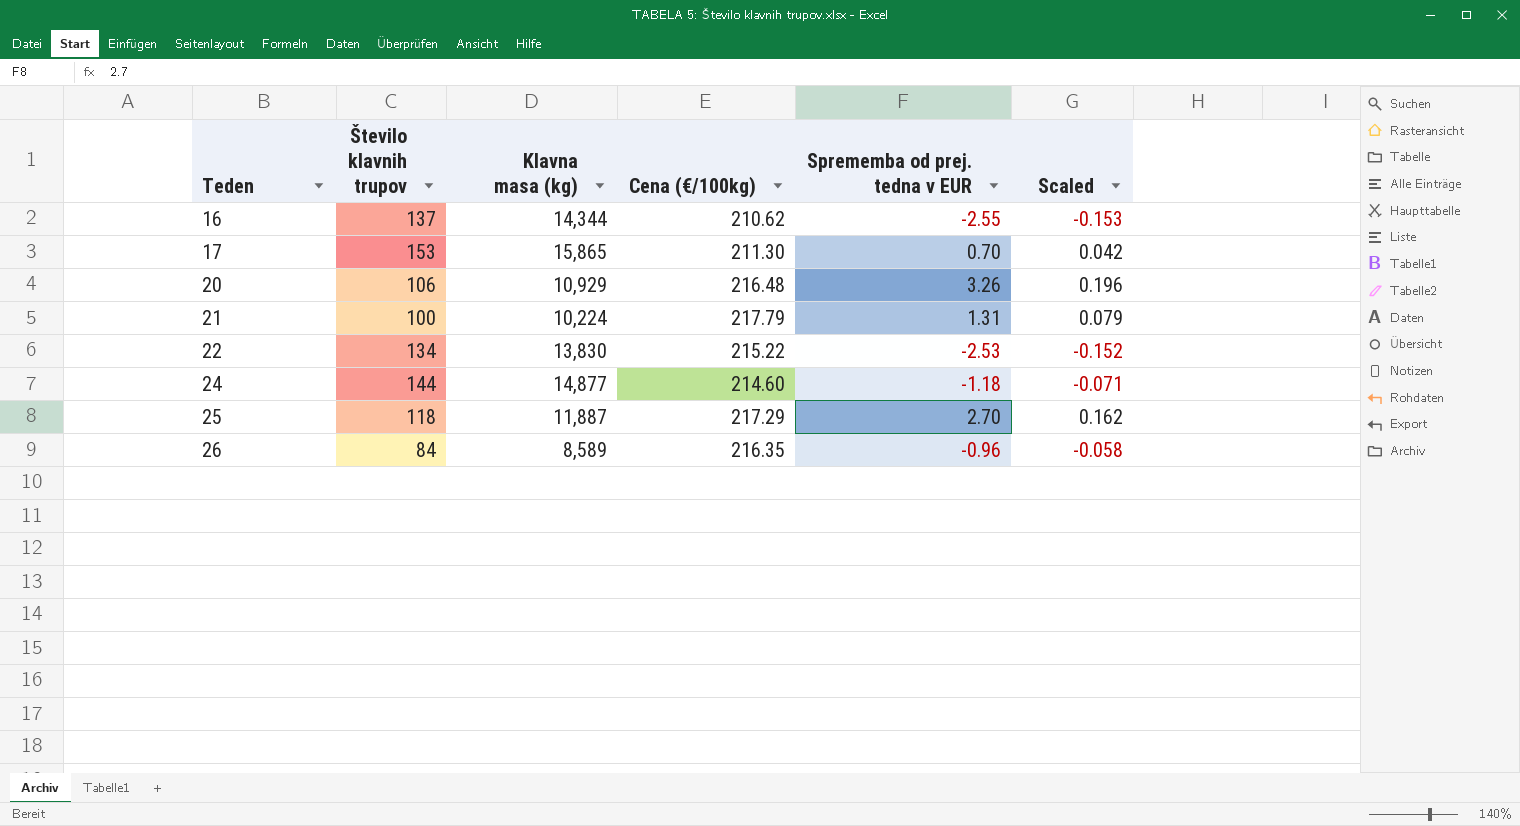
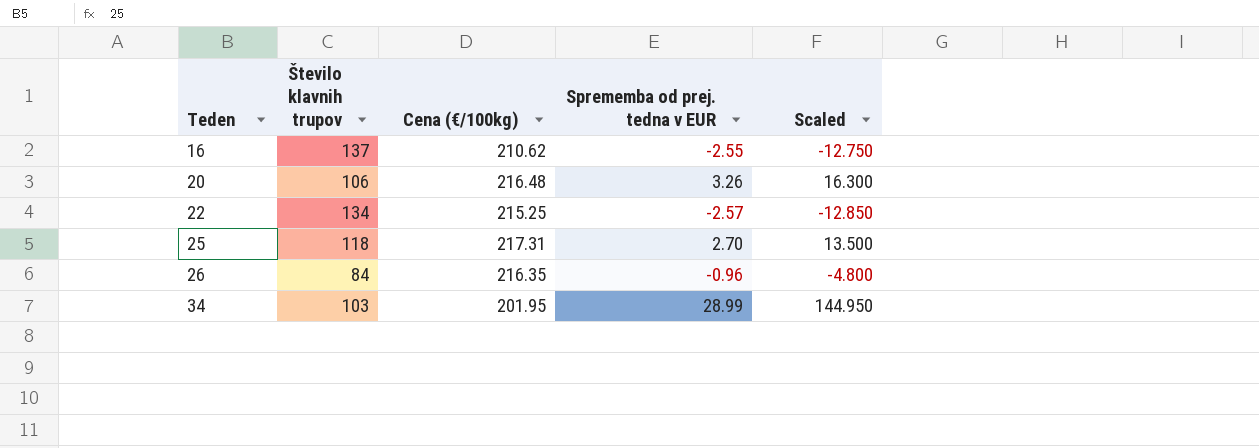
column Klavna masa (kg) | position: 3 -> none
column Scaled | formula: [Sprememba od prej. tedna v EUR] * 0.06 -> [Sprememba od prej. tedna v EUR] * 5
row 17: 153 | 15,865 | 211.30 | 0.70 | 0.042 -> none
row 21: 100 | 10,224 | 217.79 | 1.31 | 0.079 -> none
row 24: 144 | 14,877 | 214.60 | -1.18 | -0.071 -> none
22 | Cena (€/100kg): 215.22 -> 215.25
22 | Sprememba od prej. tedna v EUR: -2.53 -> -2.57
25 | Cena (€/100kg): 217.29 -> 217.31
row 34: none -> 103 | 201.95 | 28.99 | 144.950

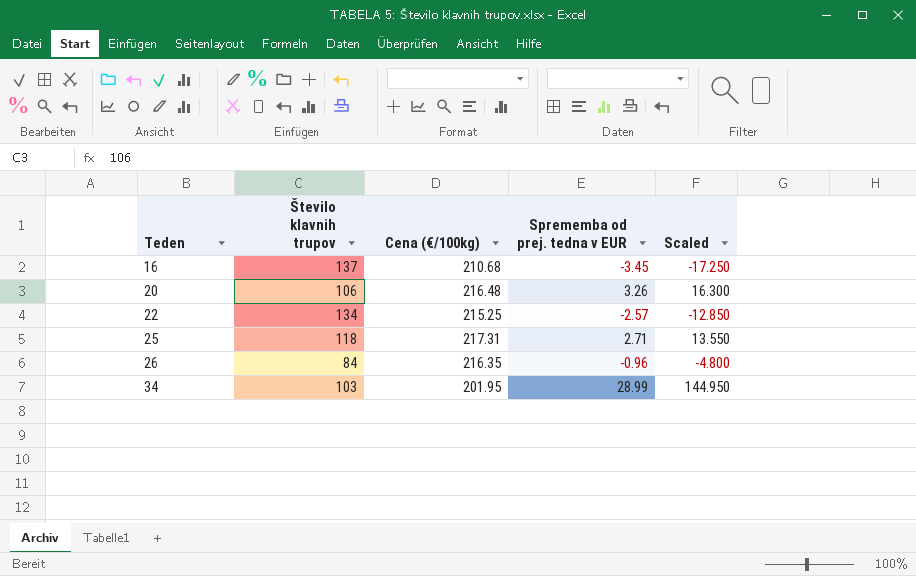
16 | Cena (€/100kg): 210.62 -> 210.68
16 | Sprememba od prej. tedna v EUR: -2.55 -> -3.45
16 | Scaled: -12.750 -> -17.250
25 | Sprememba od prej. tedna v EUR: 2.70 -> 2.71
25 | Scaled: 13.500 -> 13.550

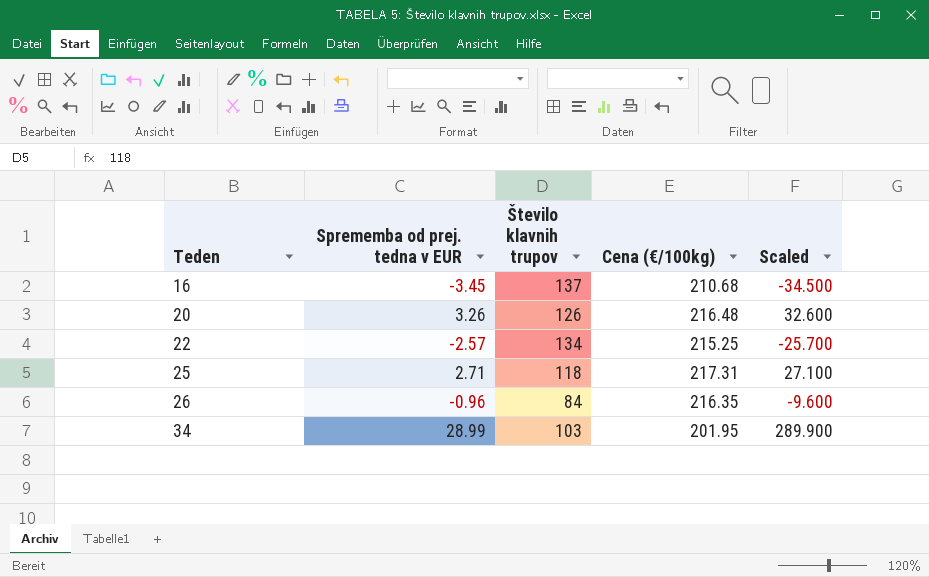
column Sprememba od prej. tedna v EUR | position: 4 -> 2
column Scaled | formula: [Sprememba od prej. tedna v EUR] * 5 -> [Sprememba od prej. tedna v EUR] * 10
20 | Število klavnih trupov: 106 -> 126

